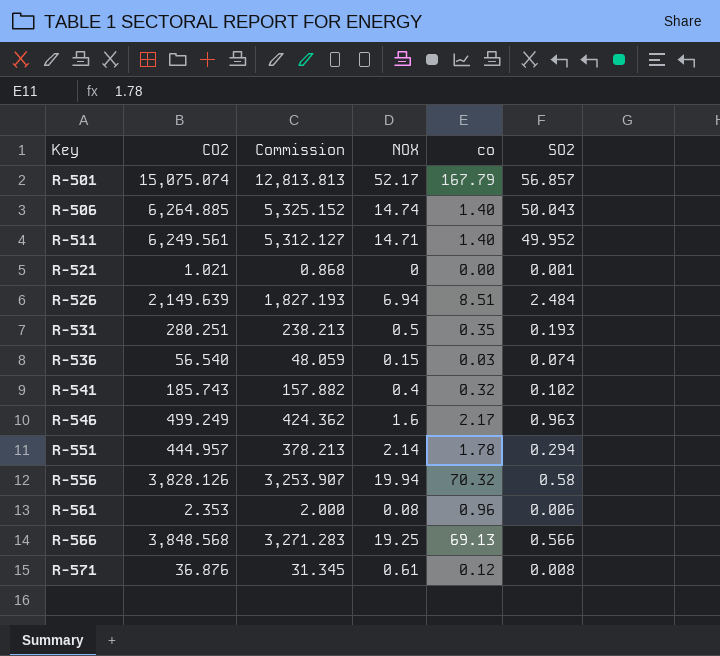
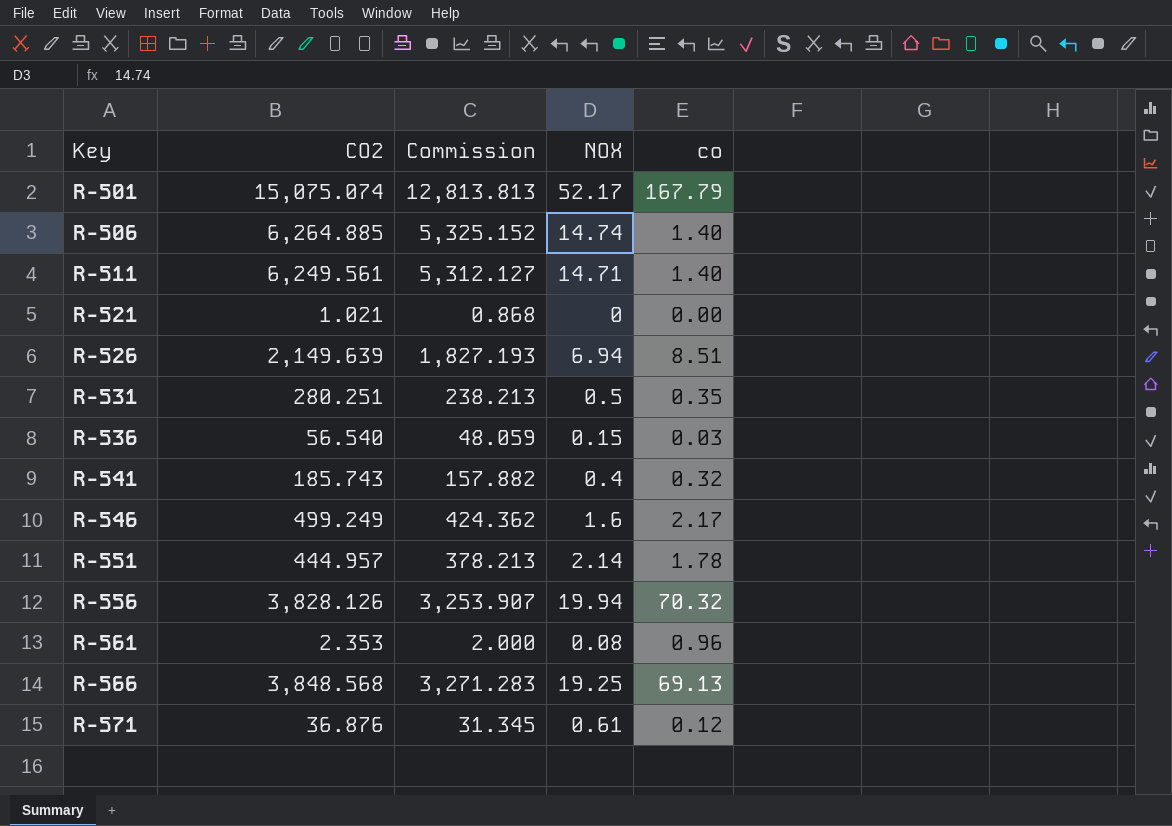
column SO2 | position: 6 -> none

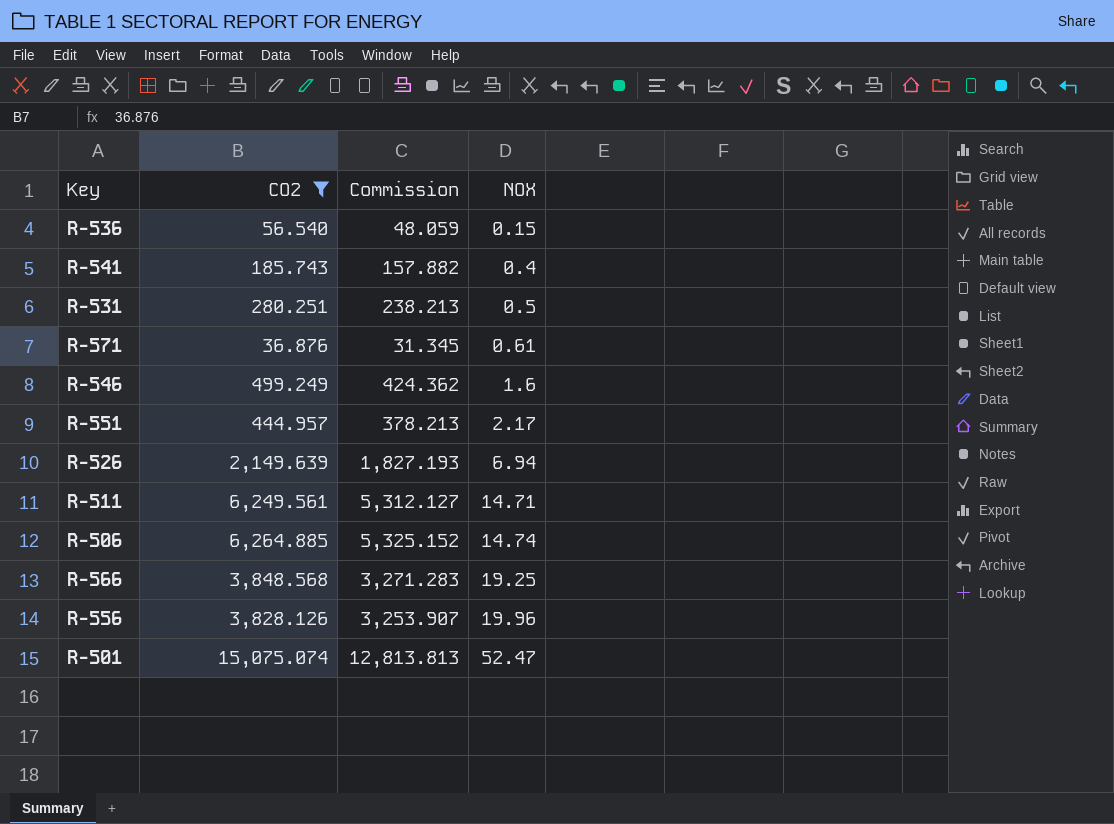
filter: none -> CO2 >= 36.876
row order: Key ascending -> NOX ascending
column co | position: 5 -> none
R-551 | NOX: 2.14 -> 2.17
R-556 | NOX: 19.94 -> 19.96
R-501 | NOX: 52.17 -> 52.47

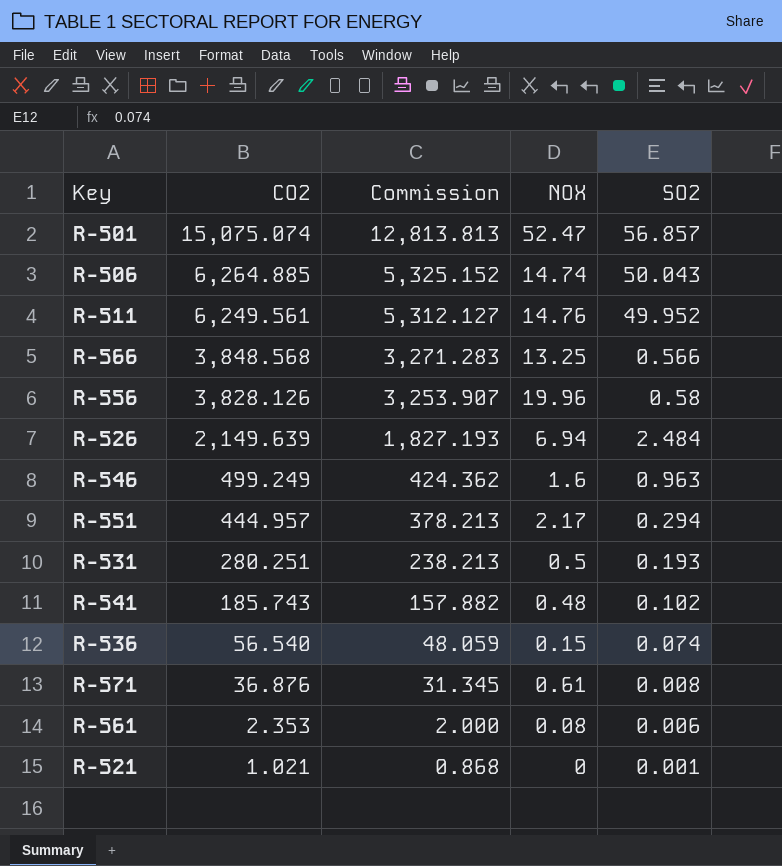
filter: CO2 >= 36.876 -> none
row order: NOX ascending -> CO2 descending
column SO2 | position: none -> 5
R-511 | NOX: 14.71 -> 14.76
R-566 | NOX: 19.25 -> 13.25
R-541 | NOX: 0.4 -> 0.48

